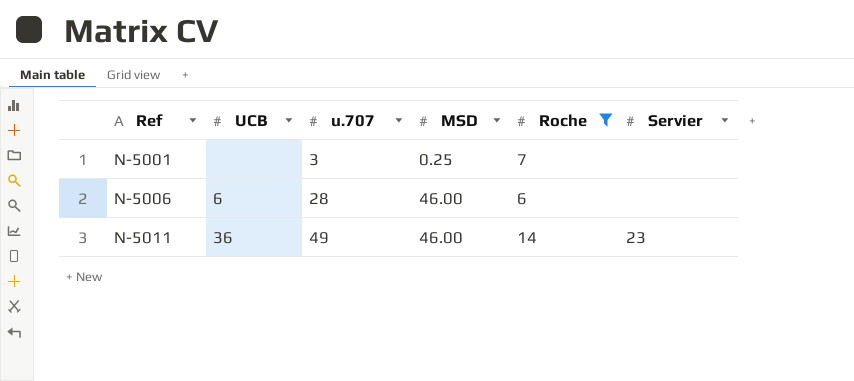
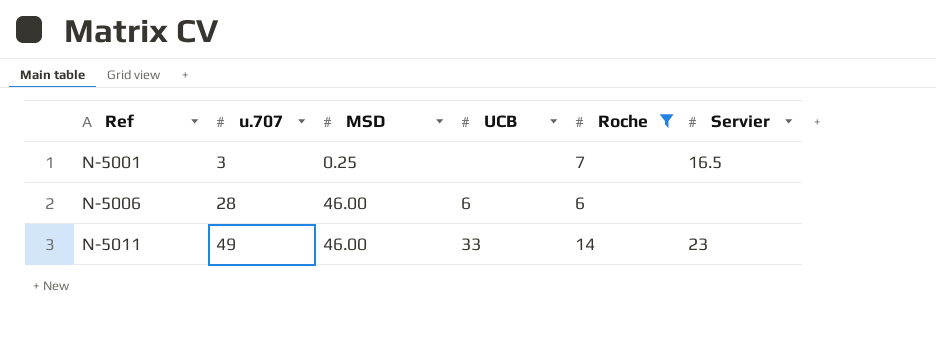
column UCB | position: 2 -> 4
N-5001 | Servier: none -> 16.5
N-5011 | UCB: 36 -> 33

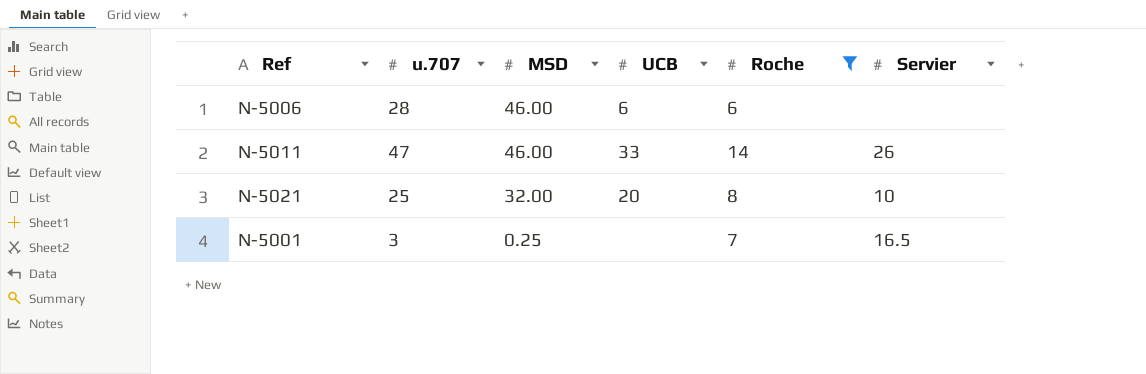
row order: Ref ascending -> MSD descending
N-5011 | u.707: 49 -> 47
N-5011 | Servier: 23 -> 26
row N-5021: none -> 25 | 32.00 | 20 | 8 | 10

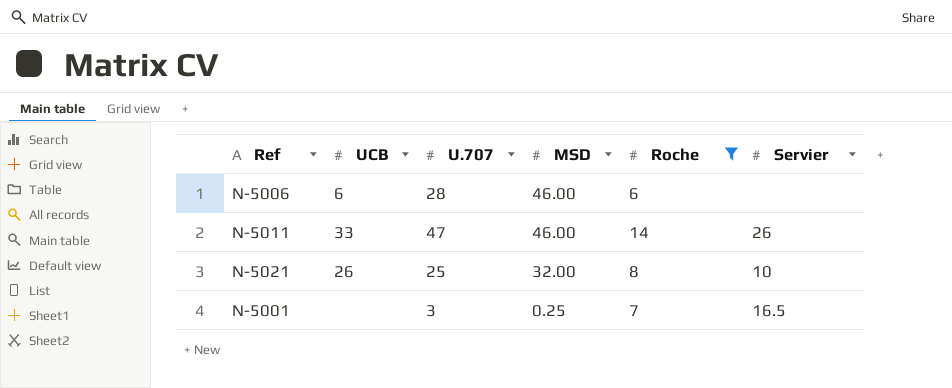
column UCB | position: 4 -> 2
column name: u.707 -> U.707
N-5021 | UCB: 20 -> 26

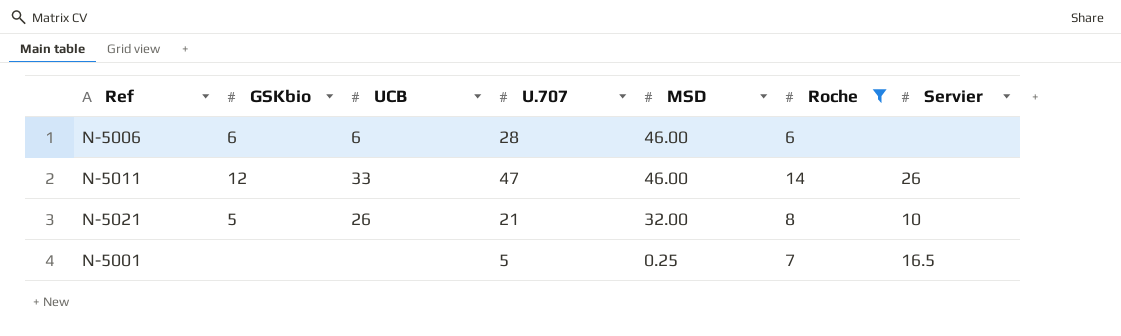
column GSKbio | position: none -> 2
N-5021 | U.707: 25 -> 21
N-5001 | U.707: 3 -> 5

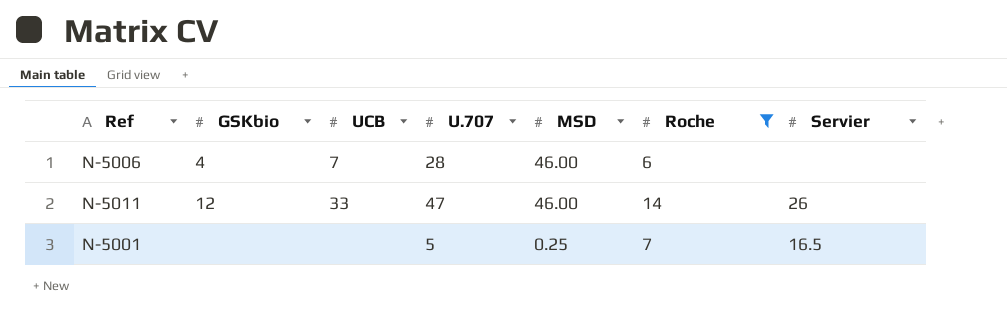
row N-5021: 5 | 26 | 21 | 32.00 | 8 | 10 -> none
N-5006 | GSKbio: 6 -> 4
N-5006 | UCB: 6 -> 7

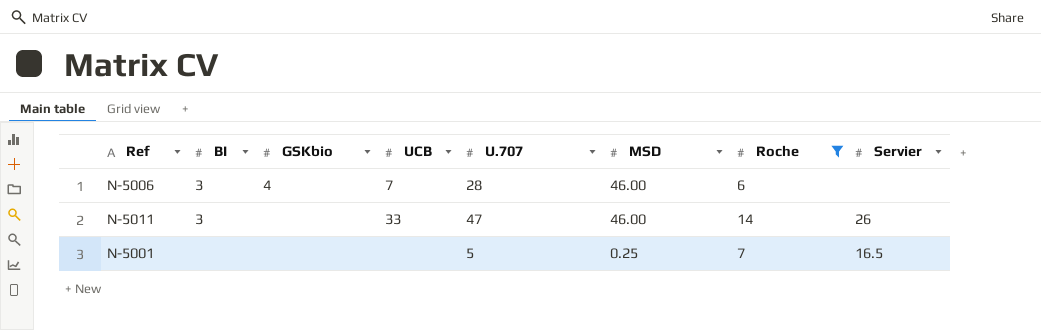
column BI | position: none -> 2
N-5011 | GSKbio: 12 -> none

